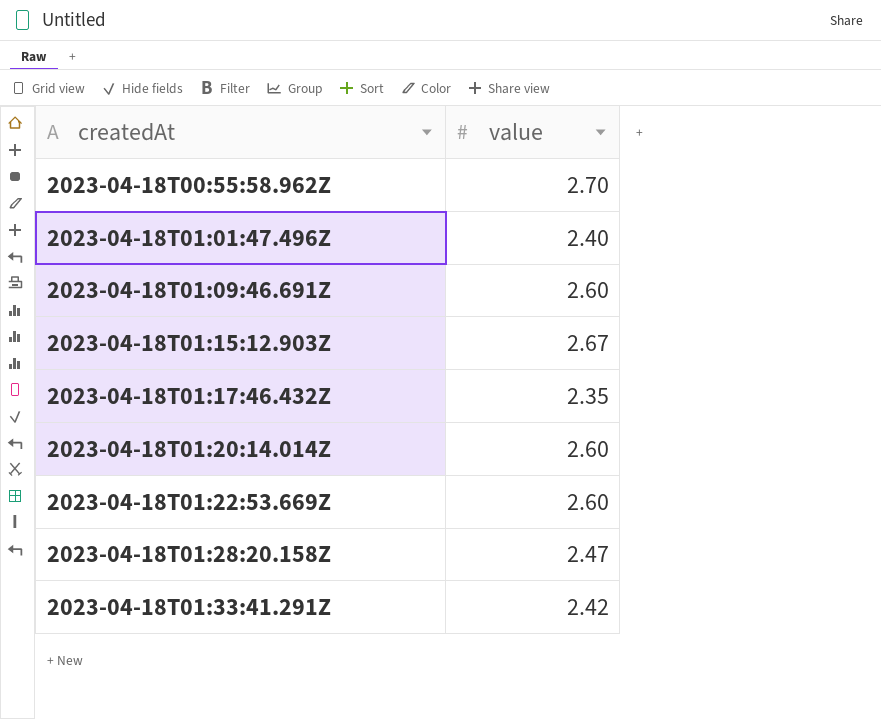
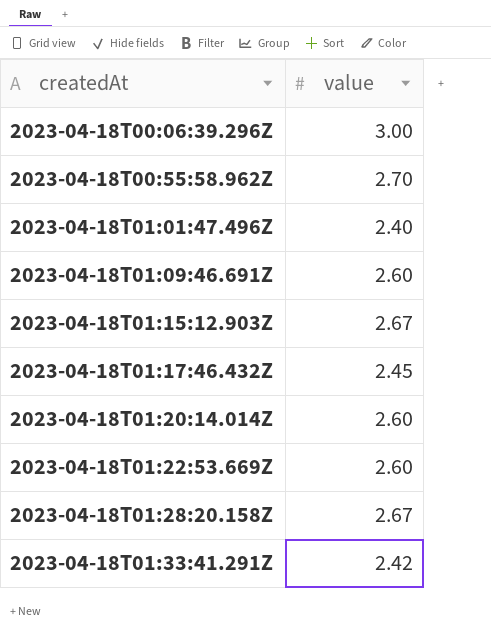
row 2023-04-18T00:06:39.296Z: none -> 3.00
2023-04-18T01:17:46.432Z | value: 2.35 -> 2.45
2023-04-18T01:28:20.158Z | value: 2.47 -> 2.67

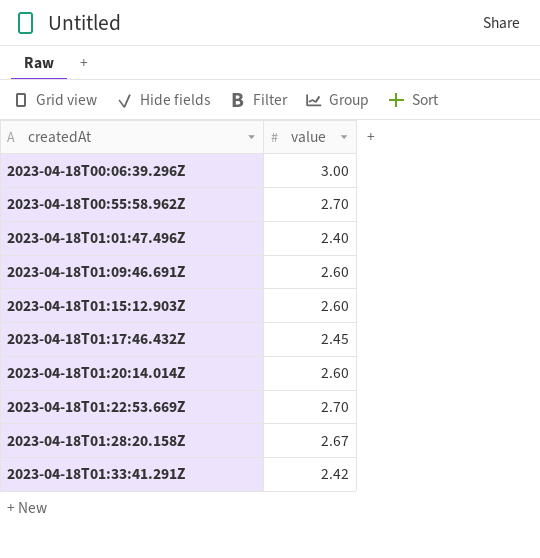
2023-04-18T01:15:12.903Z | value: 2.67 -> 2.60
2023-04-18T01:22:53.669Z | value: 2.60 -> 2.70

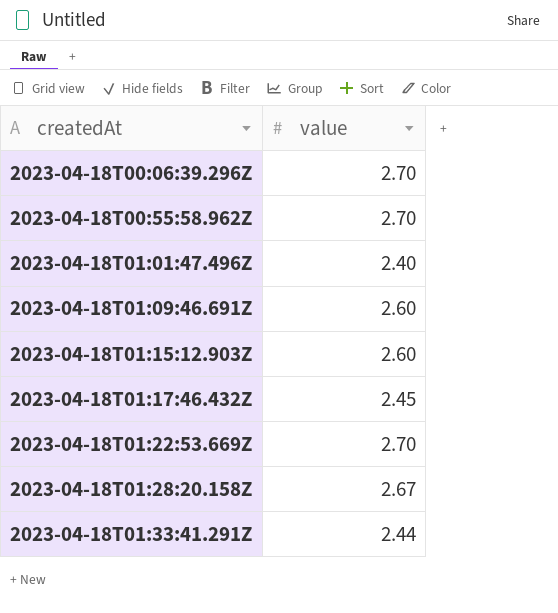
row 2023-04-18T01:20:14.014Z: 2.60 -> none
2023-04-18T00:06:39.296Z | value: 3.00 -> 2.70
2023-04-18T01:33:41.291Z | value: 2.42 -> 2.44

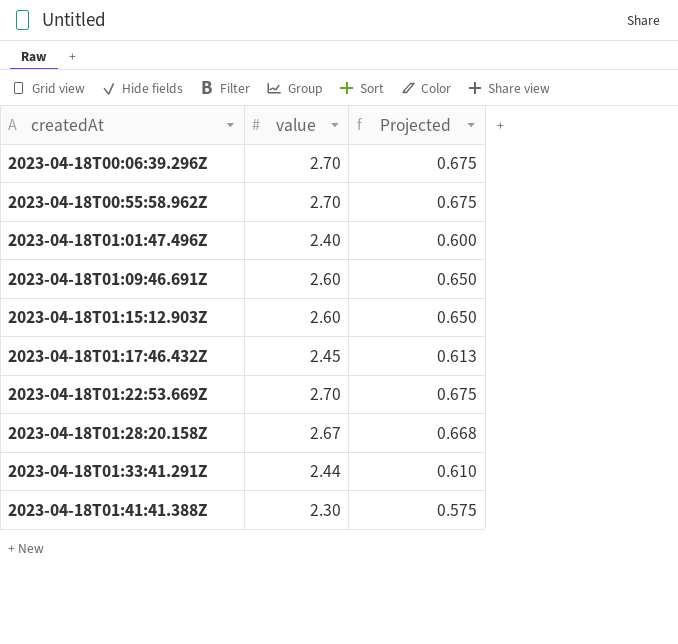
column Projected | formula: none -> [value] * 0.25
row 2023-04-18T01:41:41.388Z: none -> 2.30 | 0.575

